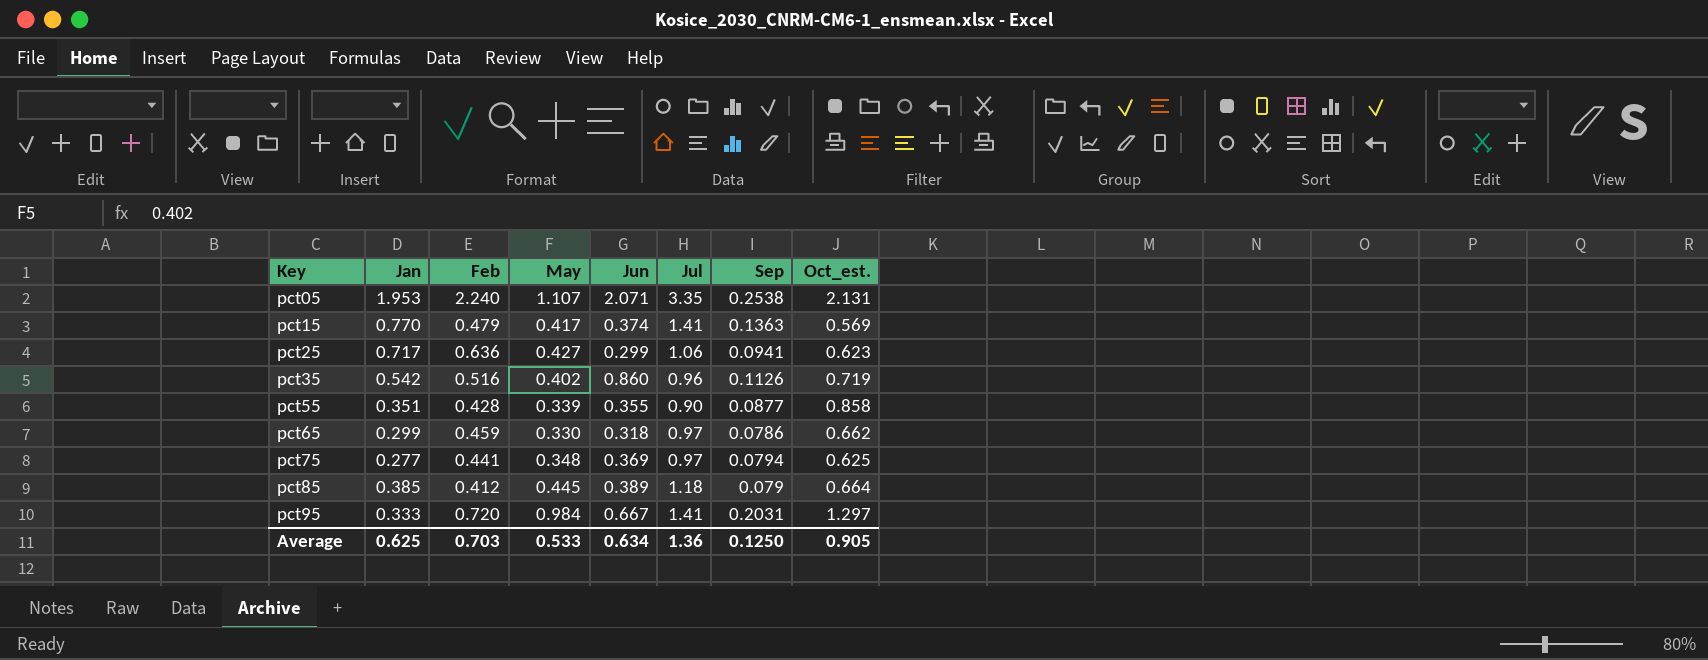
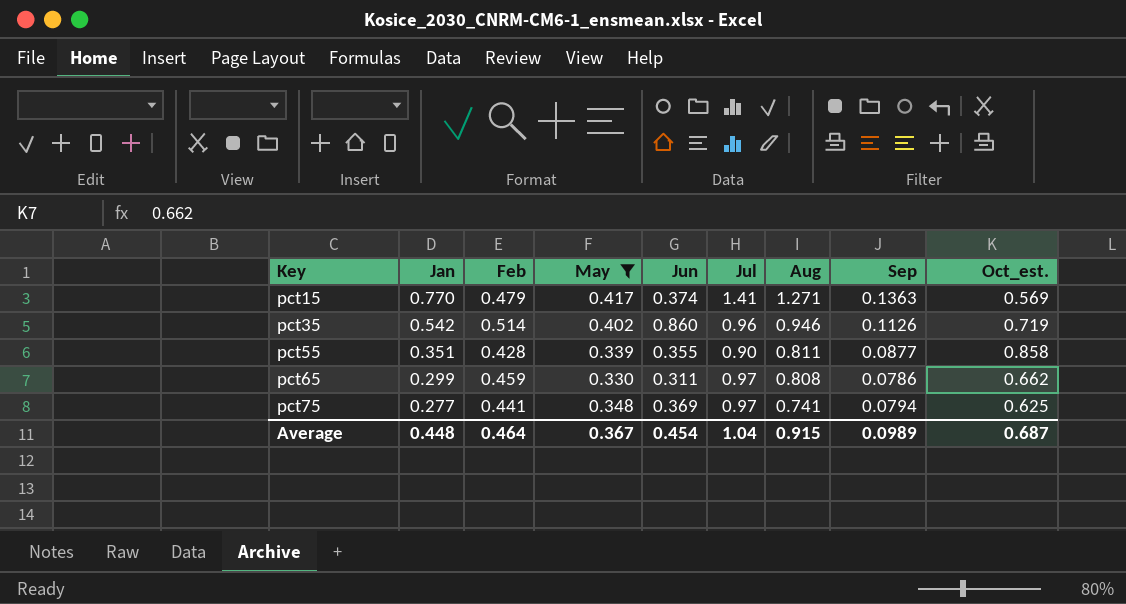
filter: none -> May <= 0.417
column Aug | position: none -> 7
pct35 | Feb: 0.516 -> 0.514
pct65 | Jun: 0.318 -> 0.311
Average | Jan: 0.625 -> 0.448
Average | Feb: 0.703 -> 0.464
Average | May: 0.533 -> 0.367
Average | Jun: 0.634 -> 0.454
Average | Jul: 1.36 -> 1.04
Average | Sep: 0.1250 -> 0.0989
Average | Oct_est.: 0.905 -> 0.687

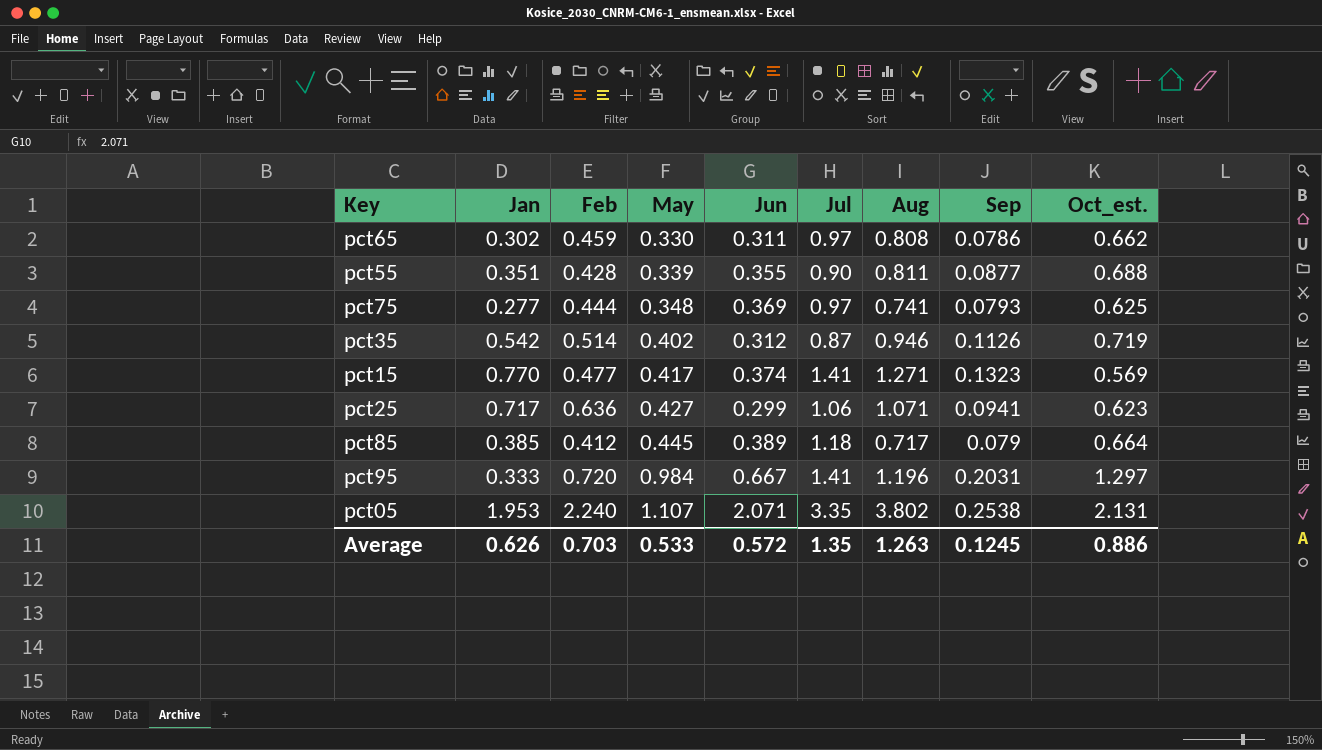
filter: May <= 0.417 -> none
row order: Key ascending -> May ascending
pct65 | Jan: 0.299 -> 0.302
pct55 | Oct_est.: 0.858 -> 0.688
pct75 | Feb: 0.441 -> 0.444
pct75 | Sep: 0.0794 -> 0.0793
pct35 | Jun: 0.860 -> 0.312
pct35 | Jul: 0.96 -> 0.87
pct15 | Feb: 0.479 -> 0.477
pct15 | Sep: 0.1363 -> 0.1323
Average | Jan: 0.448 -> 0.626
Average | Feb: 0.464 -> 0.703
Average | May: 0.367 -> 0.533
Average | Jun: 0.454 -> 0.572
Average | Jul: 1.04 -> 1.35
Average | Aug: 0.915 -> 1.263
Average | Sep: 0.0989 -> 0.1245
Average | Oct_est.: 0.687 -> 0.886

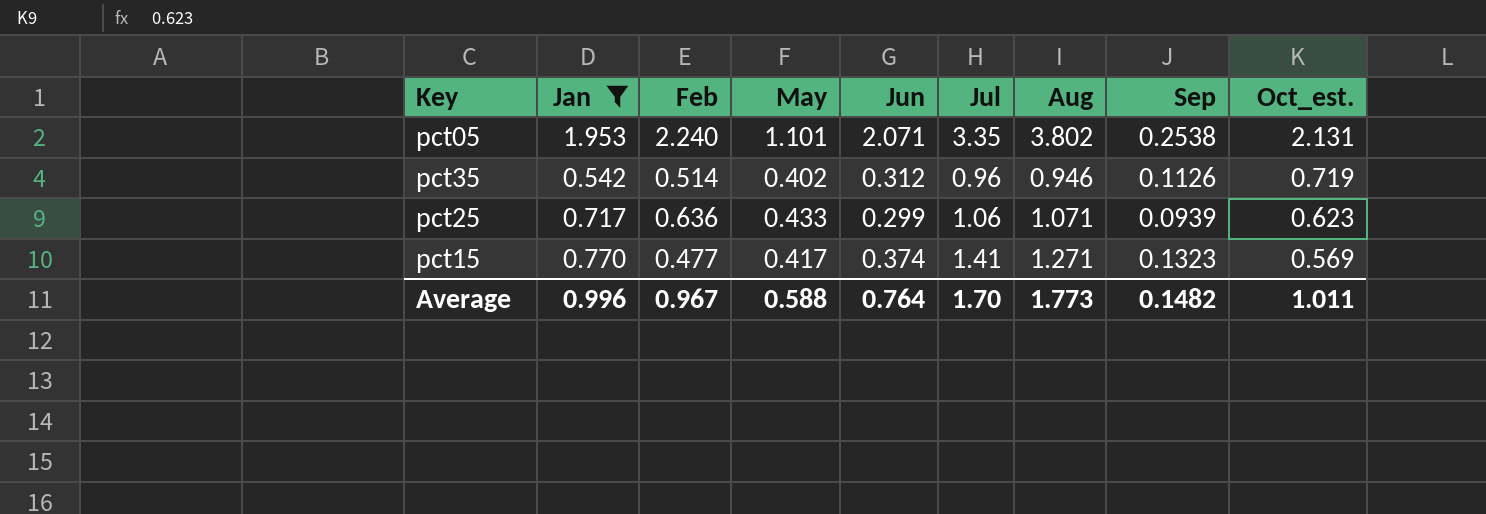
filter: none -> Jan >= 0.542
row order: May ascending -> Oct_est. descending
pct05 | May: 1.107 -> 1.101
pct35 | Jul: 0.87 -> 0.96
pct25 | May: 0.427 -> 0.433
pct25 | Sep: 0.0941 -> 0.0939
Average | Jan: 0.626 -> 0.996
Average | Feb: 0.703 -> 0.967
Average | May: 0.533 -> 0.588
Average | Jun: 0.572 -> 0.764
Average | Jul: 1.35 -> 1.70
Average | Aug: 1.263 -> 1.773
Average | Sep: 0.1245 -> 0.1482
Average | Oct_est.: 0.886 -> 1.011

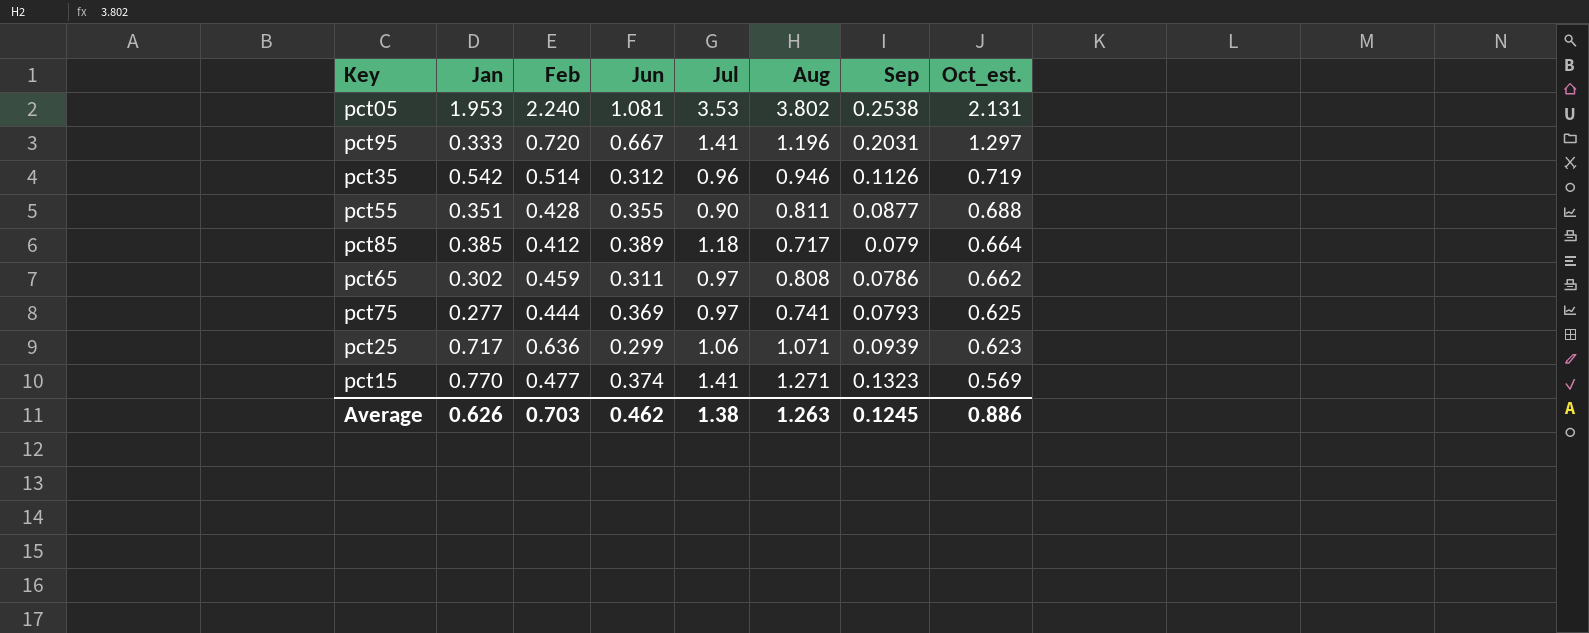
filter: Jan >= 0.542 -> none
column May | position: 4 -> none
pct05 | Jun: 2.071 -> 1.081
pct05 | Jul: 3.35 -> 3.53
Average | Jan: 0.996 -> 0.626
Average | Feb: 0.967 -> 0.703
Average | Jun: 0.764 -> 0.462
Average | Jul: 1.70 -> 1.38
Average | Aug: 1.773 -> 1.263
Average | Sep: 0.1482 -> 0.1245
Average | Oct_est.: 1.011 -> 0.886

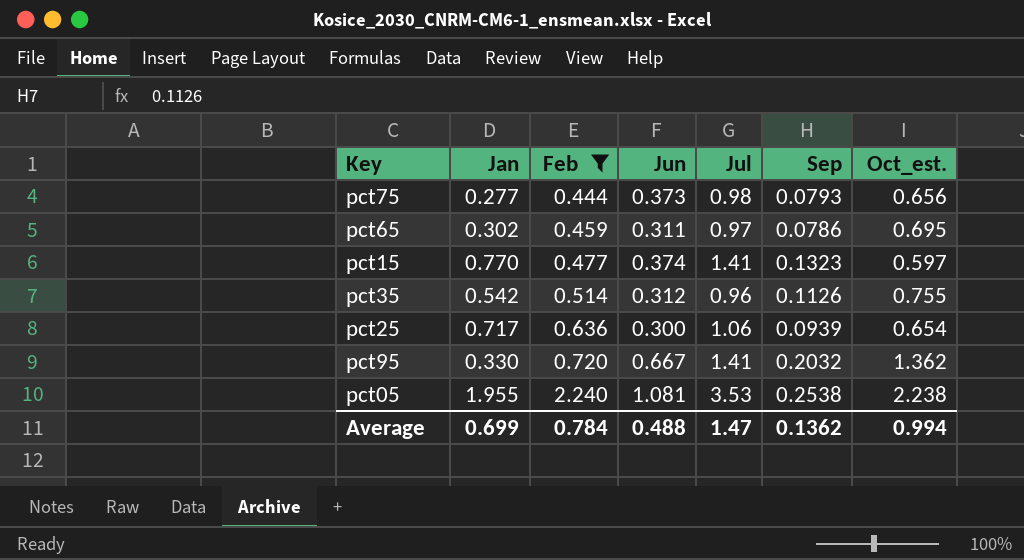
filter: none -> Feb >= 0.444
row order: Oct_est. descending -> Feb ascending
column Aug | position: 6 -> none
pct75 | Jun: 0.369 -> 0.373
pct75 | Jul: 0.97 -> 0.98
pct75 | Oct_est.: 0.625 -> 0.656
pct65 | Oct_est.: 0.662 -> 0.695
pct15 | Oct_est.: 0.569 -> 0.597
pct35 | Oct_est.: 0.719 -> 0.755
pct25 | Jun: 0.299 -> 0.300
pct25 | Oct_est.: 0.623 -> 0.654
pct95 | Jan: 0.333 -> 0.330
pct95 | Sep: 0.2031 -> 0.2032
pct95 | Oct_est.: 1.297 -> 1.362
pct05 | Jan: 1.953 -> 1.955
pct05 | Oct_est.: 2.131 -> 2.238
Average | Jan: 0.626 -> 0.699
Average | Feb: 0.703 -> 0.784
Average | Jun: 0.462 -> 0.488
Average | Jul: 1.38 -> 1.47
Average | Sep: 0.1245 -> 0.1362
Average | Oct_est.: 0.886 -> 0.994

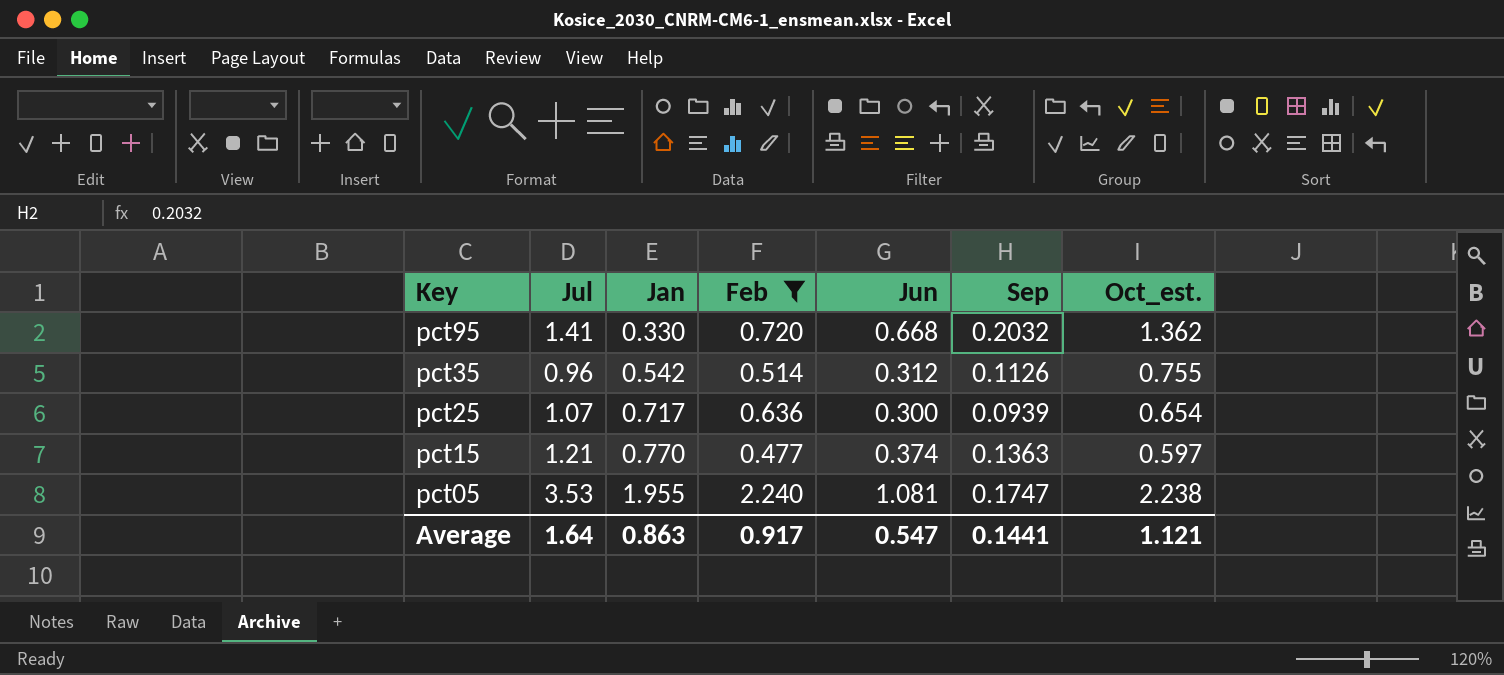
row order: Feb ascending -> Key descending
column Jul | position: 5 -> 2
row pct75: 0.277 | 0.444 | 0.373 | 0.98 | 0.0793 | 0.656 -> none
row pct65: 0.302 | 0.459 | 0.311 | 0.97 | 0.0786 | 0.695 -> none
pct95 | Jun: 0.667 -> 0.668
pct25 | Jul: 1.06 -> 1.07
pct15 | Jul: 1.41 -> 1.21
pct15 | Sep: 0.1323 -> 0.1363
pct05 | Sep: 0.2538 -> 0.1747
Average | Jul: 1.47 -> 1.64
Average | Jan: 0.699 -> 0.863
Average | Feb: 0.784 -> 0.917
Average | Jun: 0.488 -> 0.547
Average | Sep: 0.1362 -> 0.1441
Average | Oct_est.: 0.994 -> 1.121

